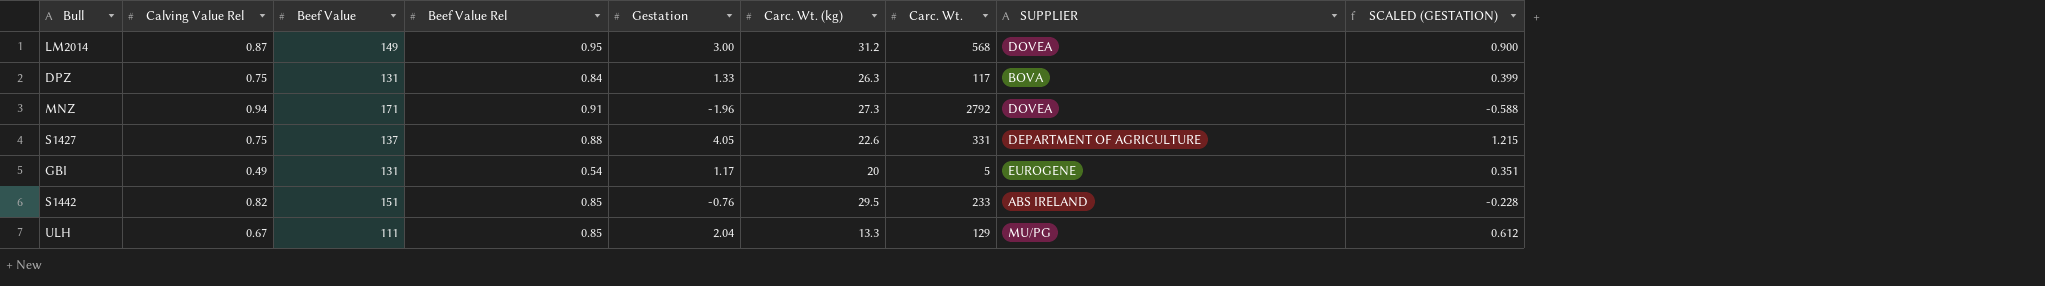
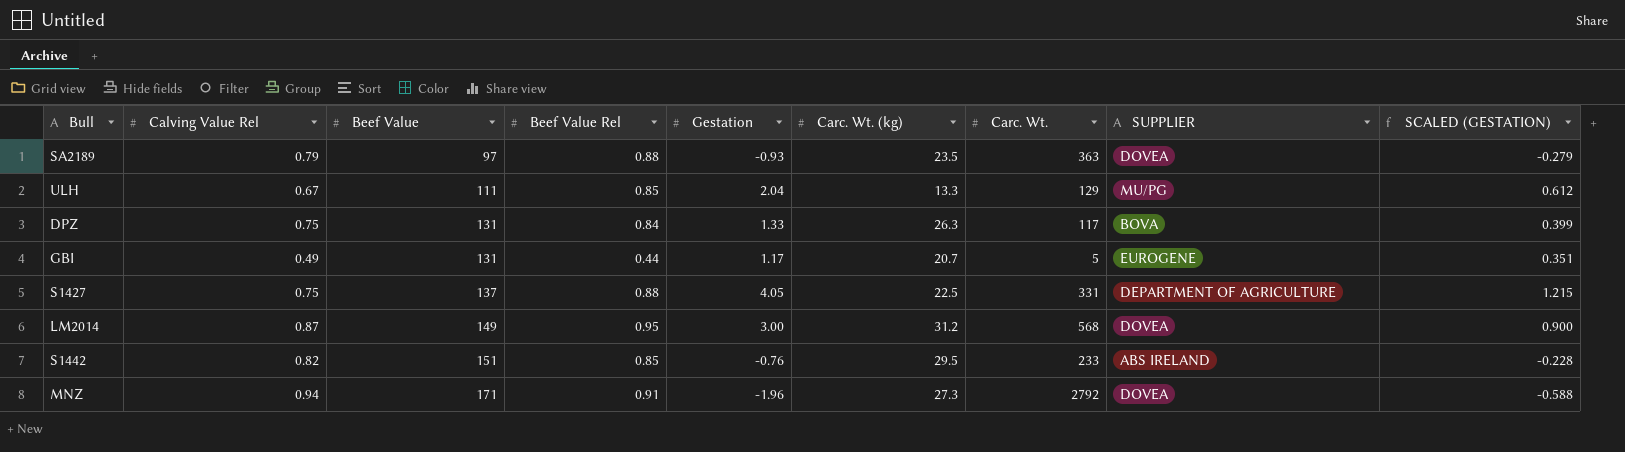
row order: none -> Beef Value ascending
row SA2189: none -> 0.79 | 97 | 0.88 | -0.93 | 23.5 | 363 | DOVEA | -0.279
GBI | Beef Value Rel: 0.54 -> 0.44
GBI | Carc. Wt. (kg): 20 -> 20.7
S1427 | Carc. Wt. (kg): 22.6 -> 22.5

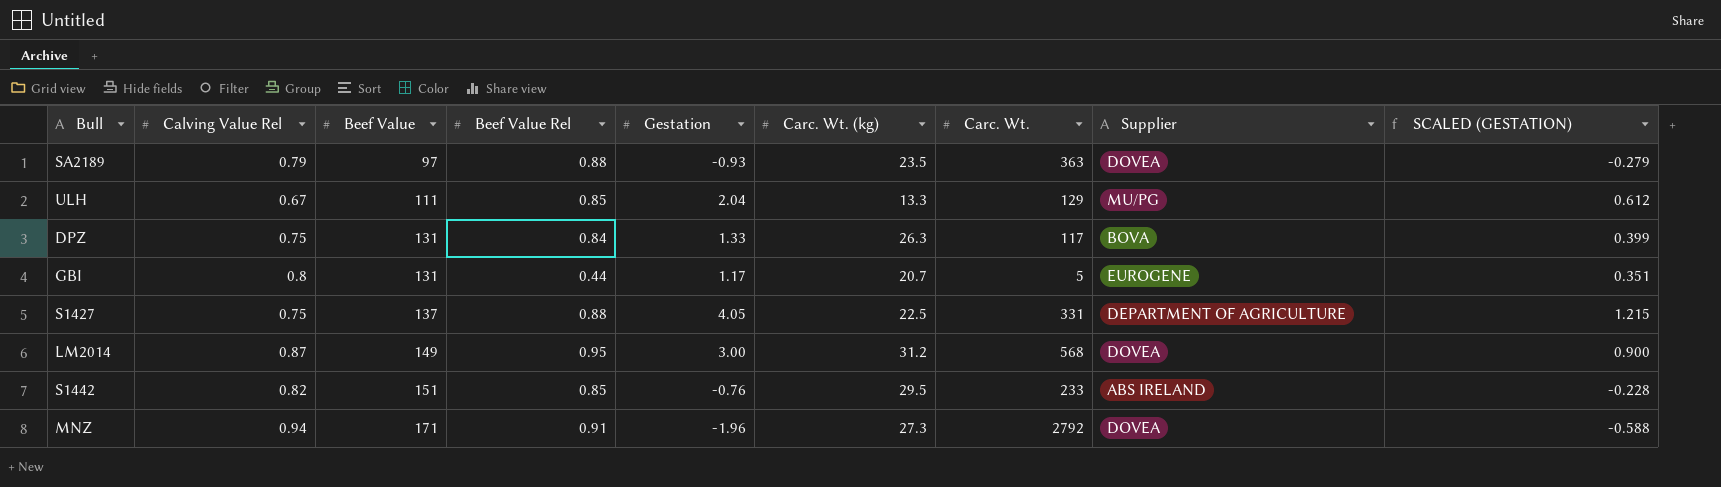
column name: SUPPLIER -> Supplier
GBI | Calving Value Rel: 0.49 -> 0.8

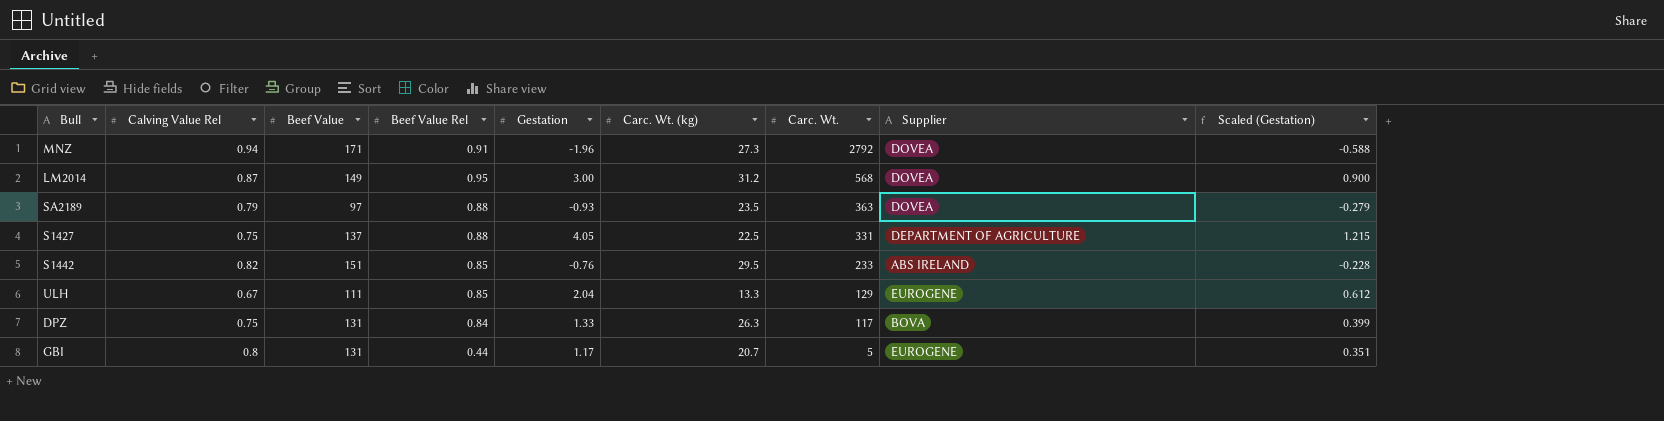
row order: Beef Value ascending -> Carc. Wt. descending
column name: SCALED (GESTATION) -> Scaled (Gestation)
ULH | Supplier: MU/PG -> EUROGENE

